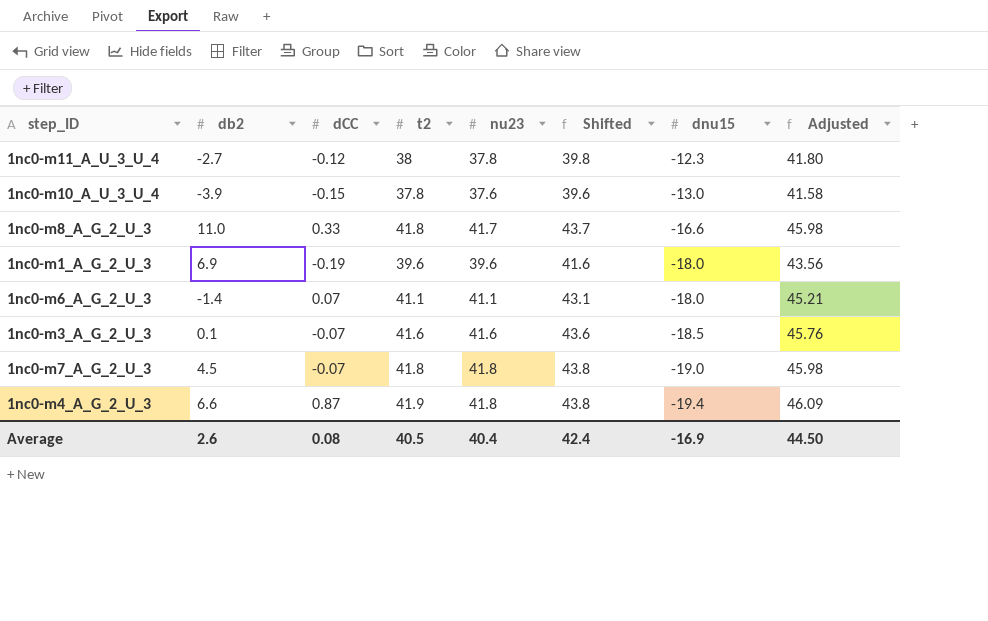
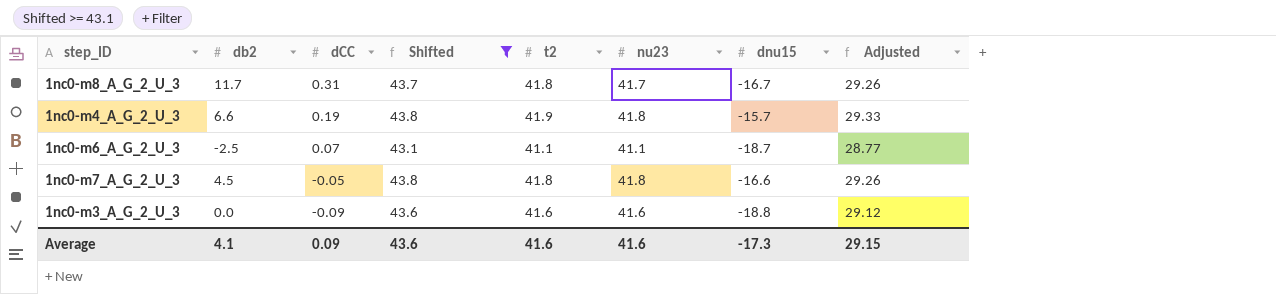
filter: none -> Shifted >= 43.1
row order: dnu15 descending -> dCC descending
column Shifted | position: 6 -> 4
column Adjusted | formula: [t2] * 1.1 -> [t2] * 0.7
1nc0-m8_A_G_2_U_3 | db2: 11.0 -> 11.7
1nc0-m8_A_G_2_U_3 | dCC: 0.33 -> 0.31
1nc0-m8_A_G_2_U_3 | dnu15: -16.6 -> -16.7
1nc0-m4_A_G_2_U_3 | dCC: 0.87 -> 0.19
1nc0-m4_A_G_2_U_3 | dnu15: -19.4 -> -15.7
1nc0-m6_A_G_2_U_3 | db2: -1.4 -> -2.5
1nc0-m6_A_G_2_U_3 | dnu15: -18.0 -> -18.7
1nc0-m7_A_G_2_U_3 | dCC: -0.07 -> -0.05
1nc0-m7_A_G_2_U_3 | dnu15: -19.0 -> -16.6
1nc0-m3_A_G_2_U_3 | db2: 0.1 -> 0.0
1nc0-m3_A_G_2_U_3 | dCC: -0.07 -> -0.09
1nc0-m3_A_G_2_U_3 | dnu15: -18.5 -> -18.8
Average | db2: 2.6 -> 4.1
Average | dCC: 0.08 -> 0.09
Average | Shifted: 42.4 -> 43.6
Average | t2: 40.5 -> 41.6
Average | nu23: 40.4 -> 41.6
Average | dnu15: -16.9 -> -17.3
Average | Adjusted: 44.50 -> 29.15

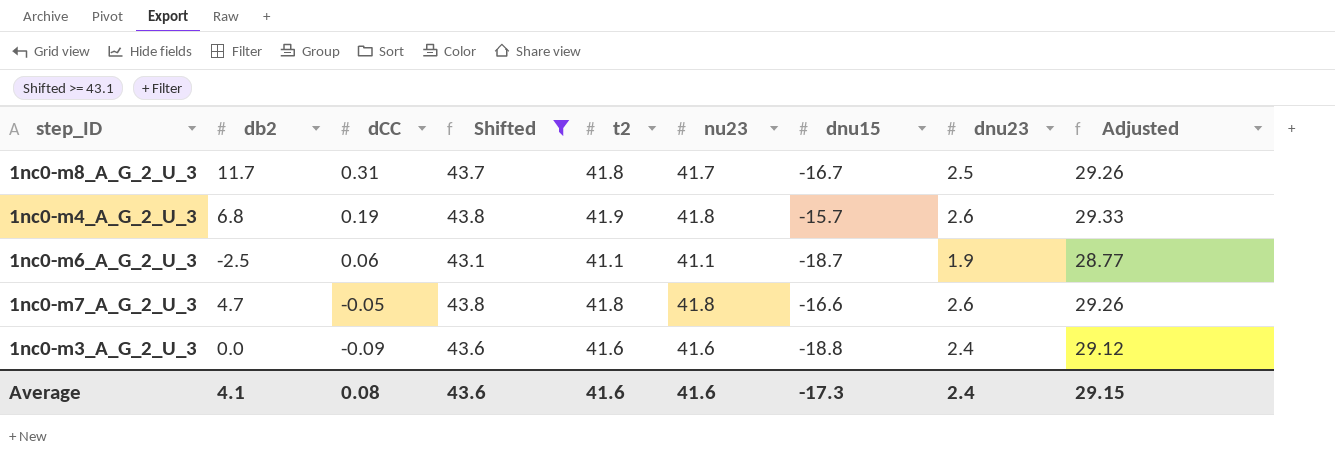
column dnu23 | position: none -> 8
1nc0-m4_A_G_2_U_3 | db2: 6.6 -> 6.8
1nc0-m6_A_G_2_U_3 | dCC: 0.07 -> 0.06
1nc0-m7_A_G_2_U_3 | db2: 4.5 -> 4.7
Average | dCC: 0.09 -> 0.08

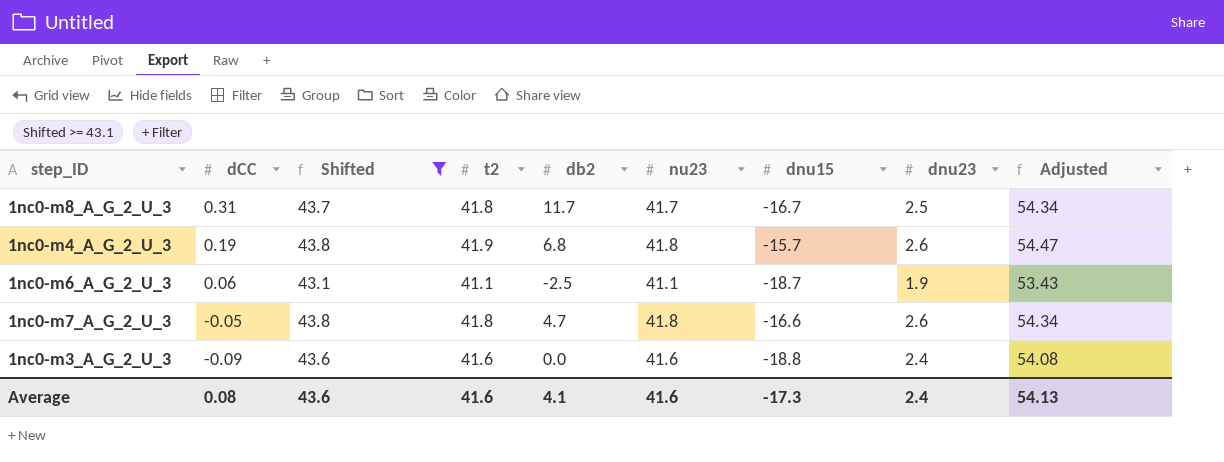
column db2 | position: 2 -> 5
column Adjusted | formula: [t2] * 0.7 -> [t2] * 1.3
Average | Adjusted: 29.15 -> 54.13

